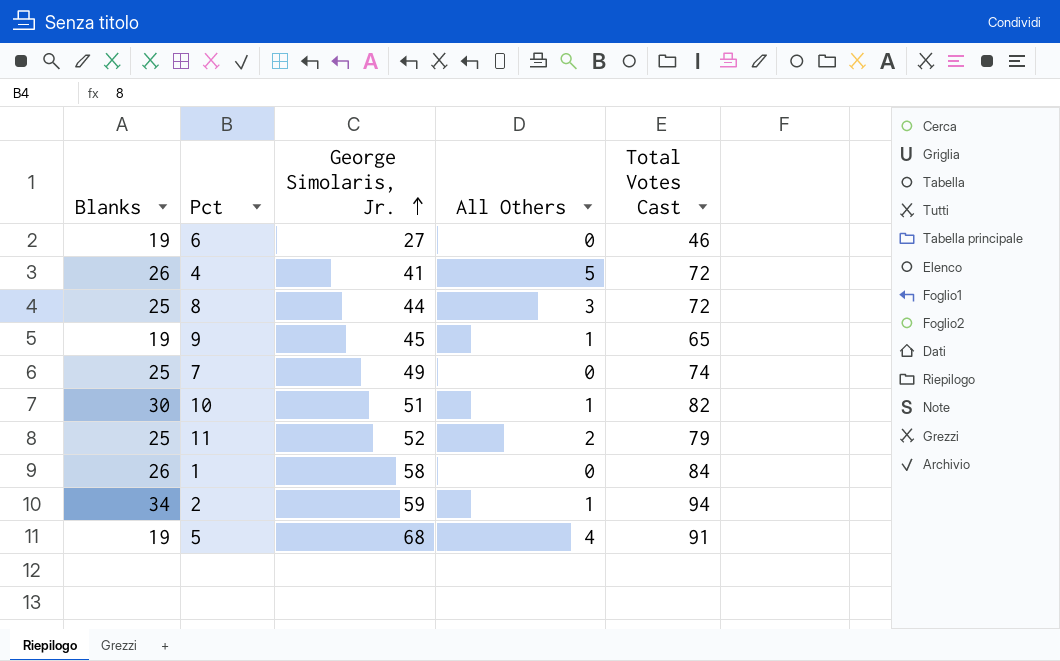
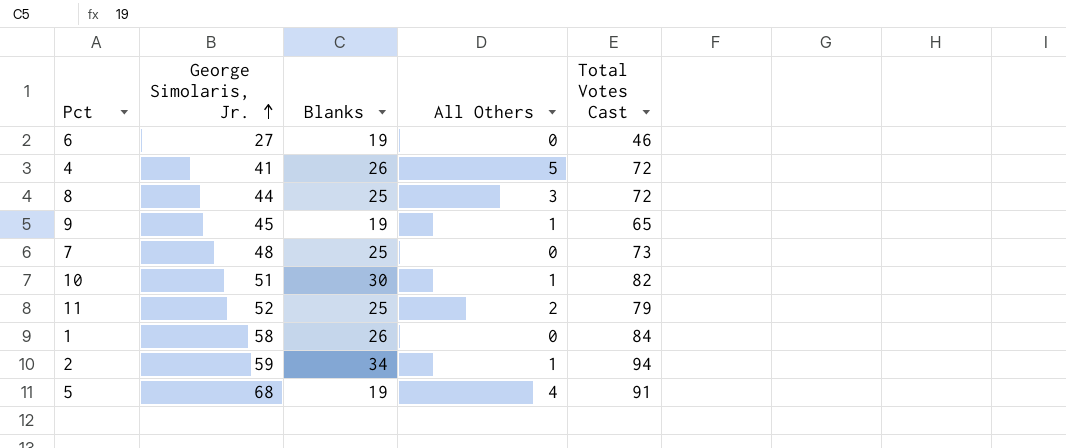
column Blanks | position: 1 -> 3
7 | George Simolaris, Jr.: 49 -> 48
7 | Total Votes Cast: 74 -> 73

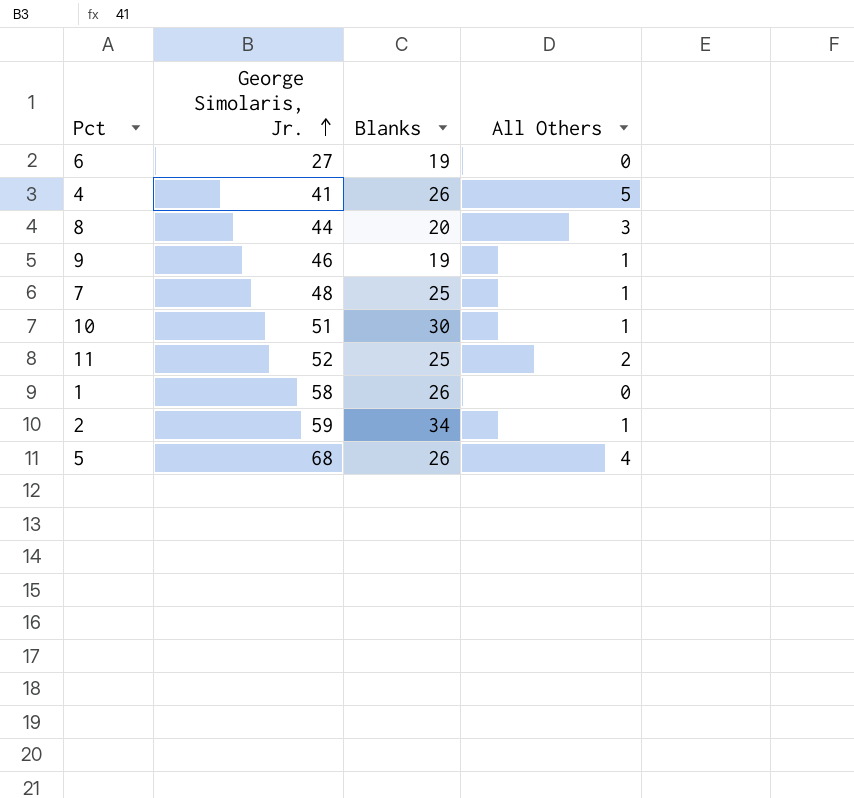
column Total Votes Cast | formula: [George Simolaris, Jr.] + [Blanks] + [All Others] -> none
8 | Blanks: 25 -> 20
9 | George Simolaris, Jr.: 45 -> 46
7 | All Others: 0 -> 1
5 | Blanks: 19 -> 26

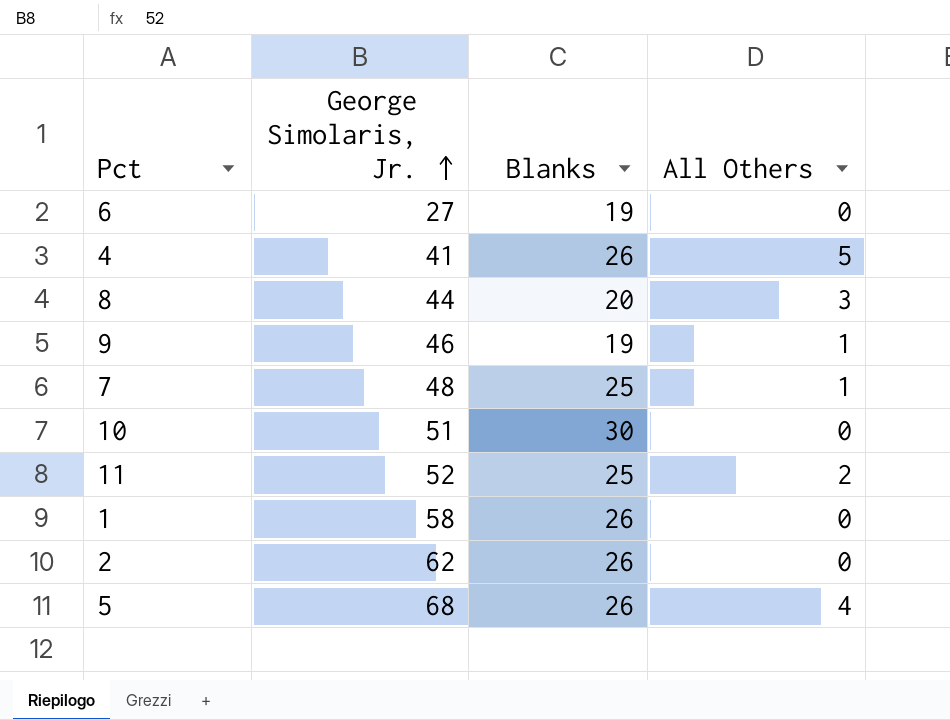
10 | All Others: 1 -> 0
2 | George Simolaris, Jr.: 59 -> 62
2 | Blanks: 34 -> 26
2 | All Others: 1 -> 0

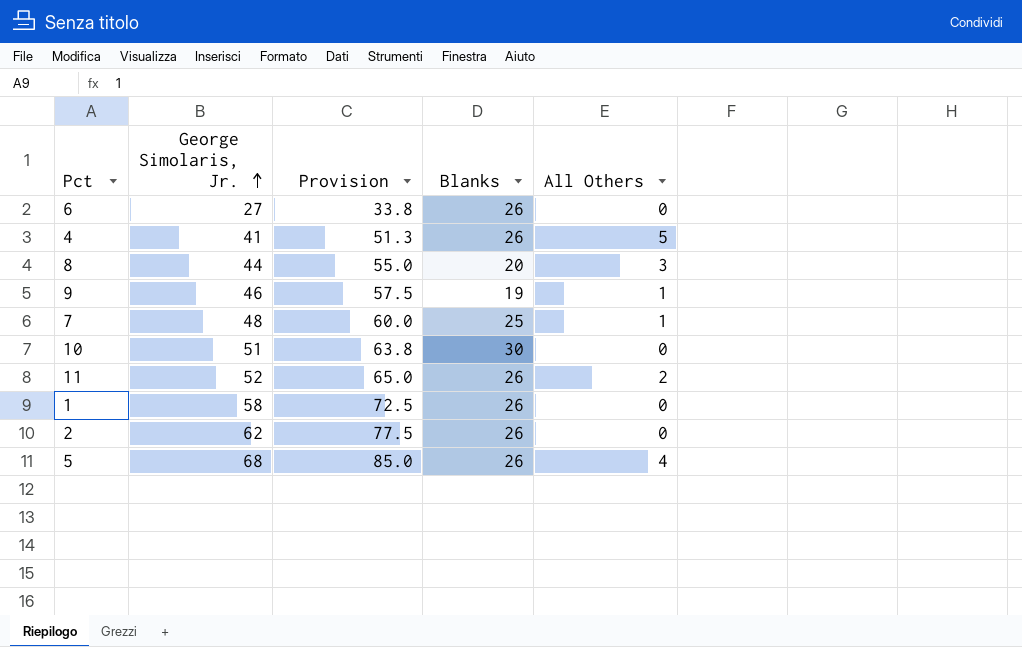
column Provision | formula: none -> [George Simolaris, Jr.] * 1.25
6 | Blanks: 19 -> 26
11 | Blanks: 25 -> 26

